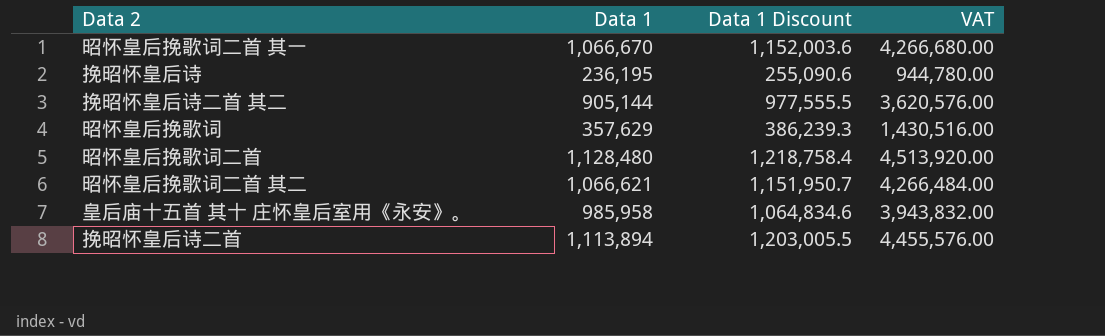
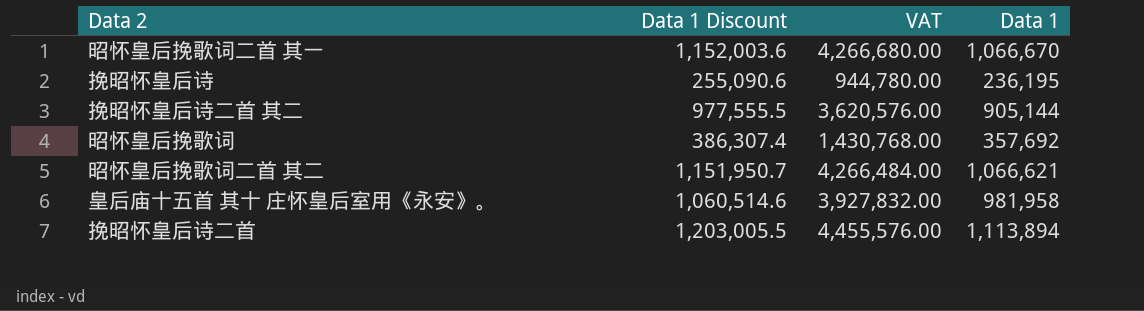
column Data 1 | position: 2 -> 4
row 昭怀皇后挽歌词二首: 1,128,480 | 1,218,758.4 | 4,513,920.00 -> none
昭怀皇后挽歌词 | Data 1 Discount: 386,239.3 -> 386,307.4
昭怀皇后挽歌词 | VAT: 1,430,516.00 -> 1,430,768.00
昭怀皇后挽歌词 | Data 1: 357,629 -> 357,692
皇后庙十五首 其十 庄怀皇后室用《永安》。 | Data 1 Discount: 1,064,834.6 -> 1,060,514.6
皇后庙十五首 其十 庄怀皇后室用《永安》。 | VAT: 3,943,832.00 -> 3,927,832.00
皇后庙十五首 其十 庄怀皇后室用《永安》。 | Data 1: 985,958 -> 981,958

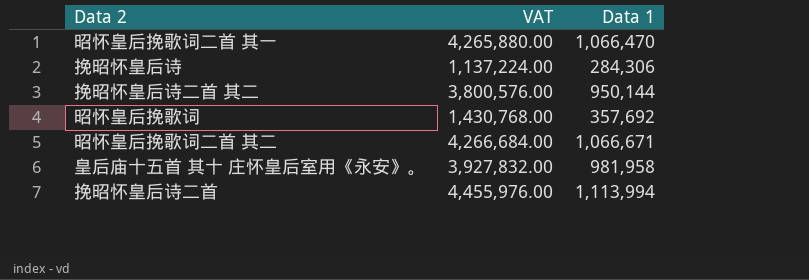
column Data 1 Discount | formula: [Data 1] * 1.08 -> none
昭怀皇后挽歌词二首 其一 | VAT: 4,266,680.00 -> 4,265,880.00
昭怀皇后挽歌词二首 其一 | Data 1: 1,066,670 -> 1,066,470
挽昭怀皇后诗 | VAT: 944,780.00 -> 1,137,224.00
挽昭怀皇后诗 | Data 1: 236,195 -> 284,306
挽昭怀皇后诗二首 其二 | VAT: 3,620,576.00 -> 3,800,576.00
挽昭怀皇后诗二首 其二 | Data 1: 905,144 -> 950,144
昭怀皇后挽歌词二首 其二 | VAT: 4,266,484.00 -> 4,266,684.00
昭怀皇后挽歌词二首 其二 | Data 1: 1,066,621 -> 1,066,671
挽昭怀皇后诗二首 | VAT: 4,455,576.00 -> 4,455,976.00
挽昭怀皇后诗二首 | Data 1: 1,113,894 -> 1,113,994

